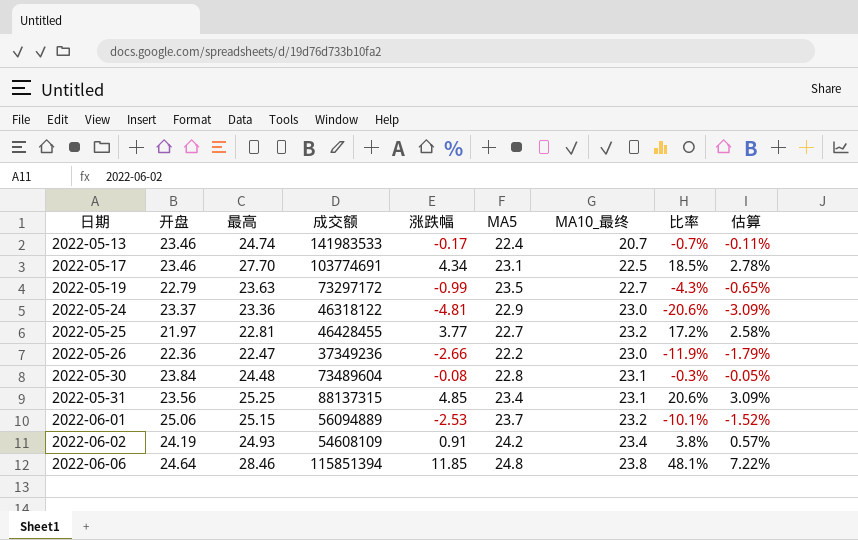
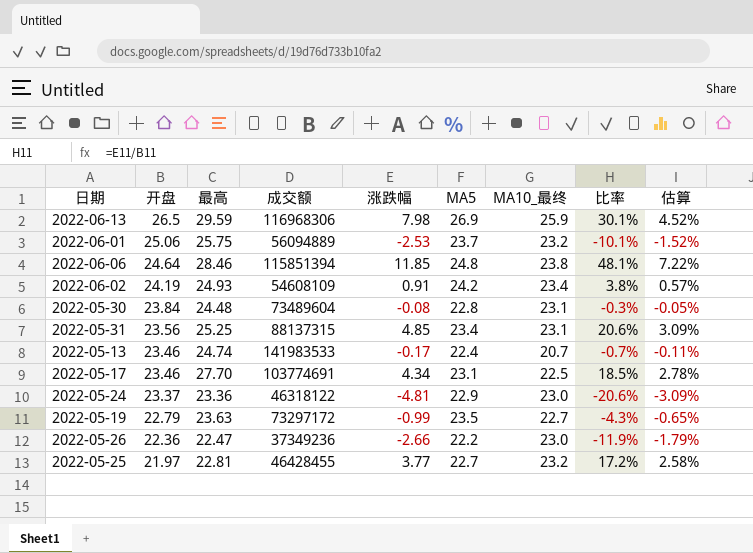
row order: 日期 ascending -> 开盘 descending
row 2022-06-13: none -> 26.5 | 29.59 | 116968306 | 7.98 | 26.9 | 25.9 | 30.1% | 4.52%
2022-06-01 | 最高: 25.15 -> 25.75

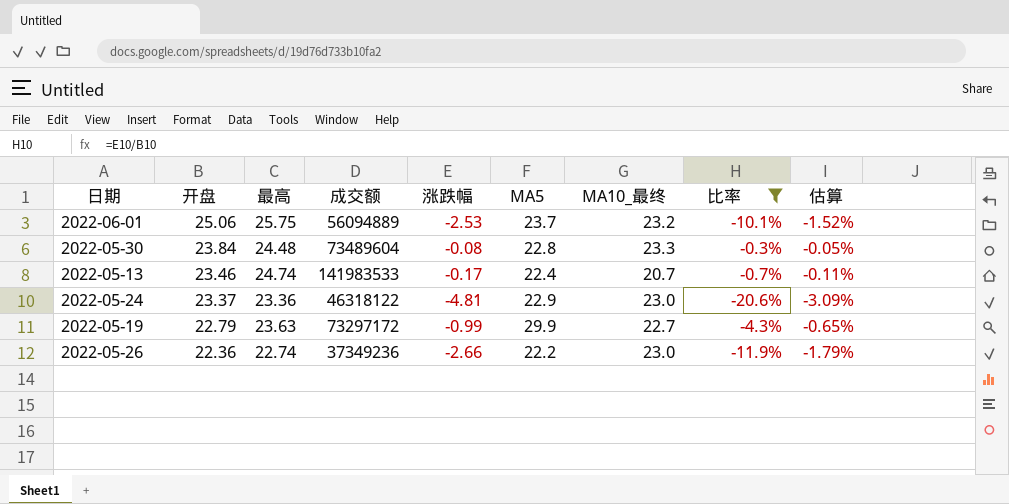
filter: none -> 比率 <= -0.3%
2022-05-30 | MA10_最终: 23.1 -> 23.3
2022-05-19 | MA5: 23.5 -> 29.9
2022-05-26 | 最高: 22.47 -> 22.74

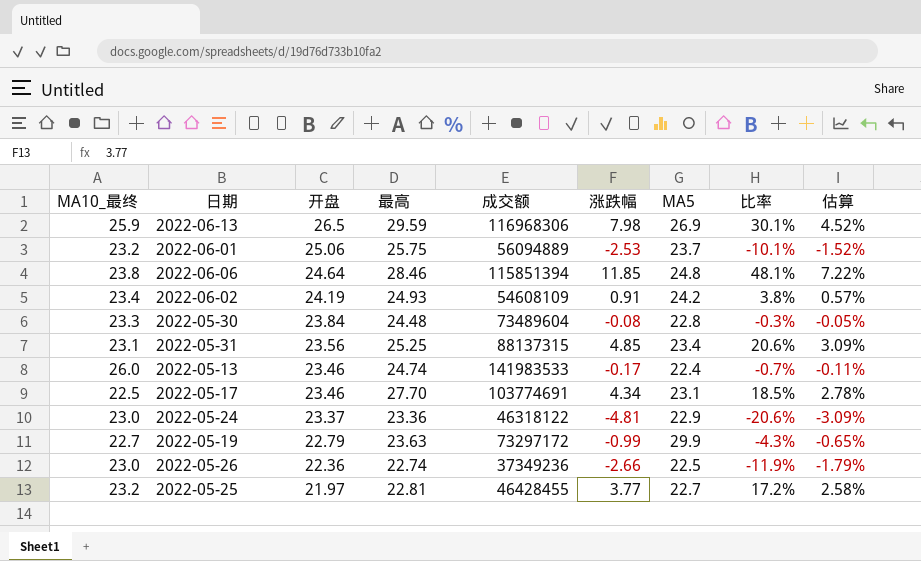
filter: 比率 <= -0.3% -> none
column MA10_最终 | position: 7 -> 1
2022-05-13 | MA10_最终: 20.7 -> 26.0
2022-05-26 | MA5: 22.2 -> 22.5

